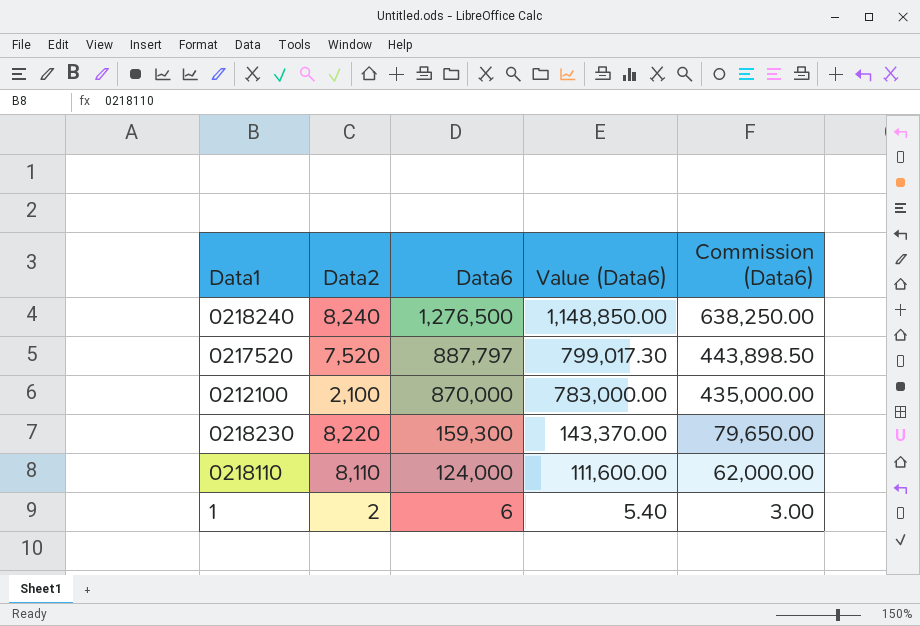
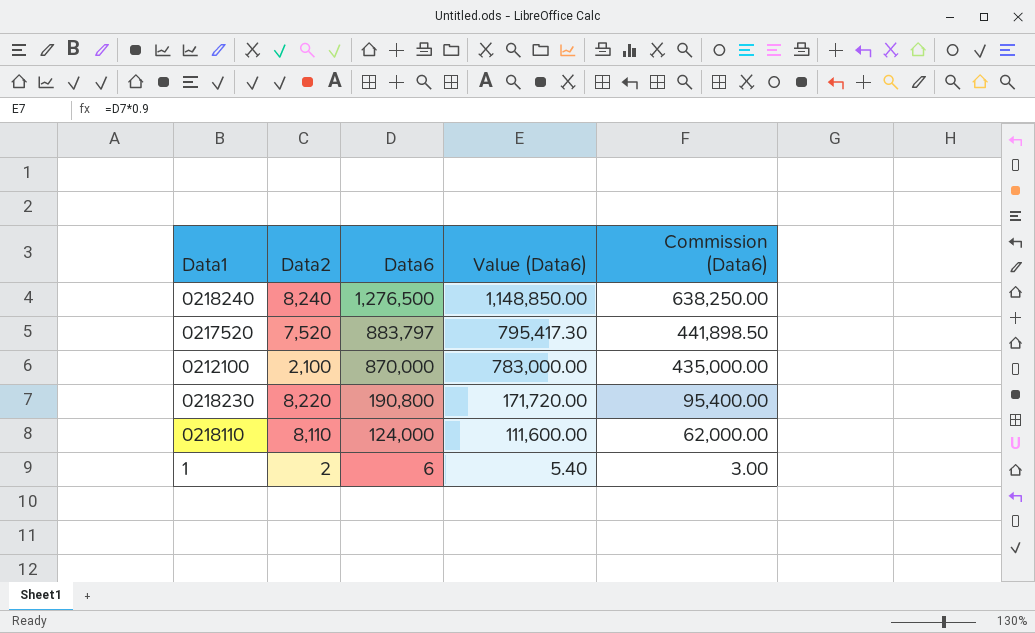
0217520 | Data6: 887,797 -> 883,797
0217520 | Value (Data6): 799,017.30 -> 795,417.30
0217520 | Commission (Data6): 443,898.50 -> 441,898.50
0218230 | Data6: 159,300 -> 190,800
0218230 | Value (Data6): 143,370.00 -> 171,720.00
0218230 | Commission (Data6): 79,650.00 -> 95,400.00

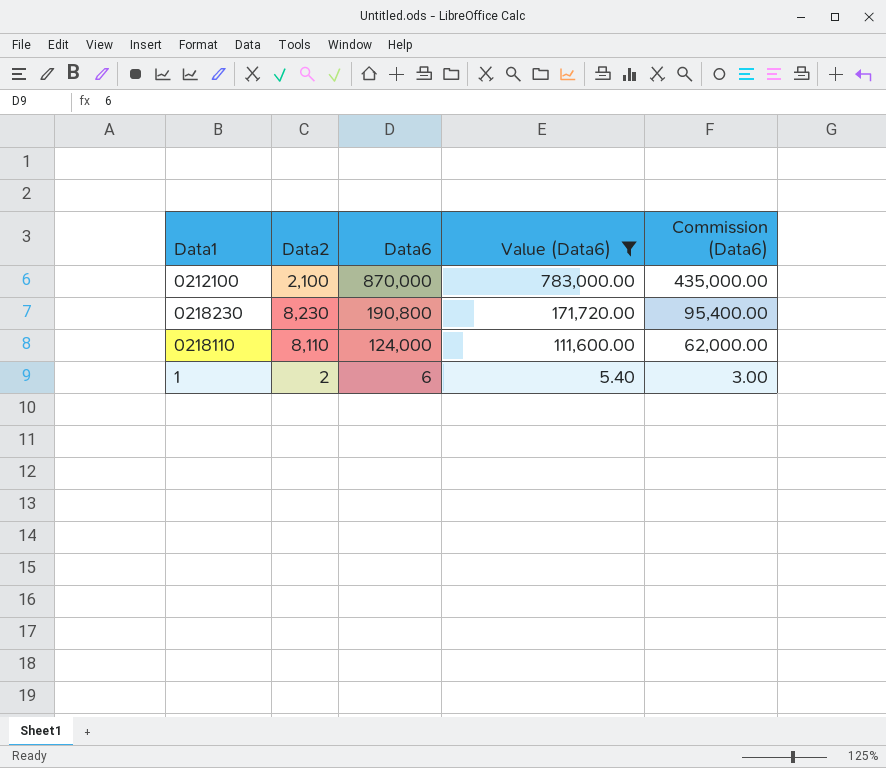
filter: none -> Value (Data6) <= 783,000.00
0218230 | Data2: 8,220 -> 8,230

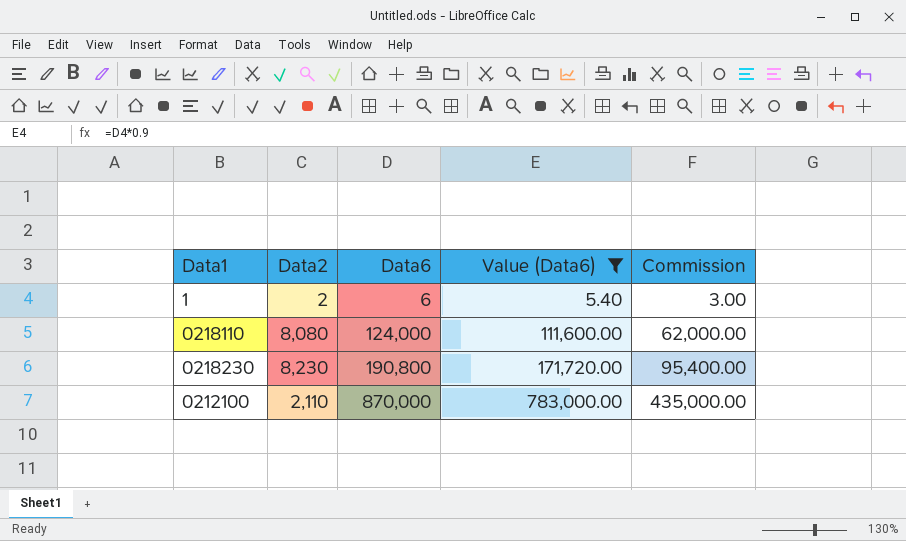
row order: Data6 descending -> Data6 ascending
column name: Commission (Data6) -> Commission
0218110 | Data2: 8,110 -> 8,080
0212100 | Data2: 2,100 -> 2,110

